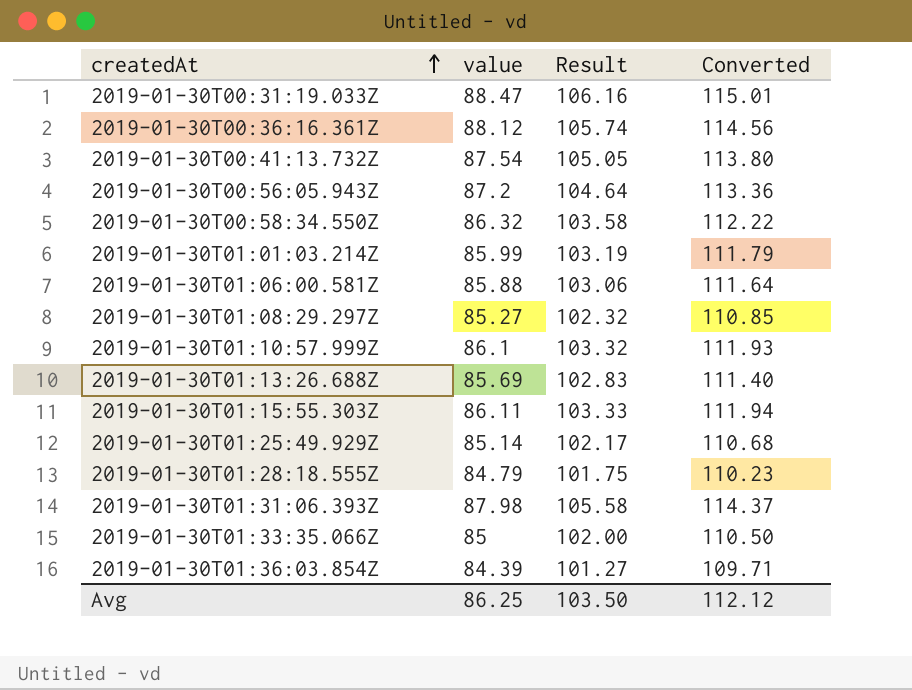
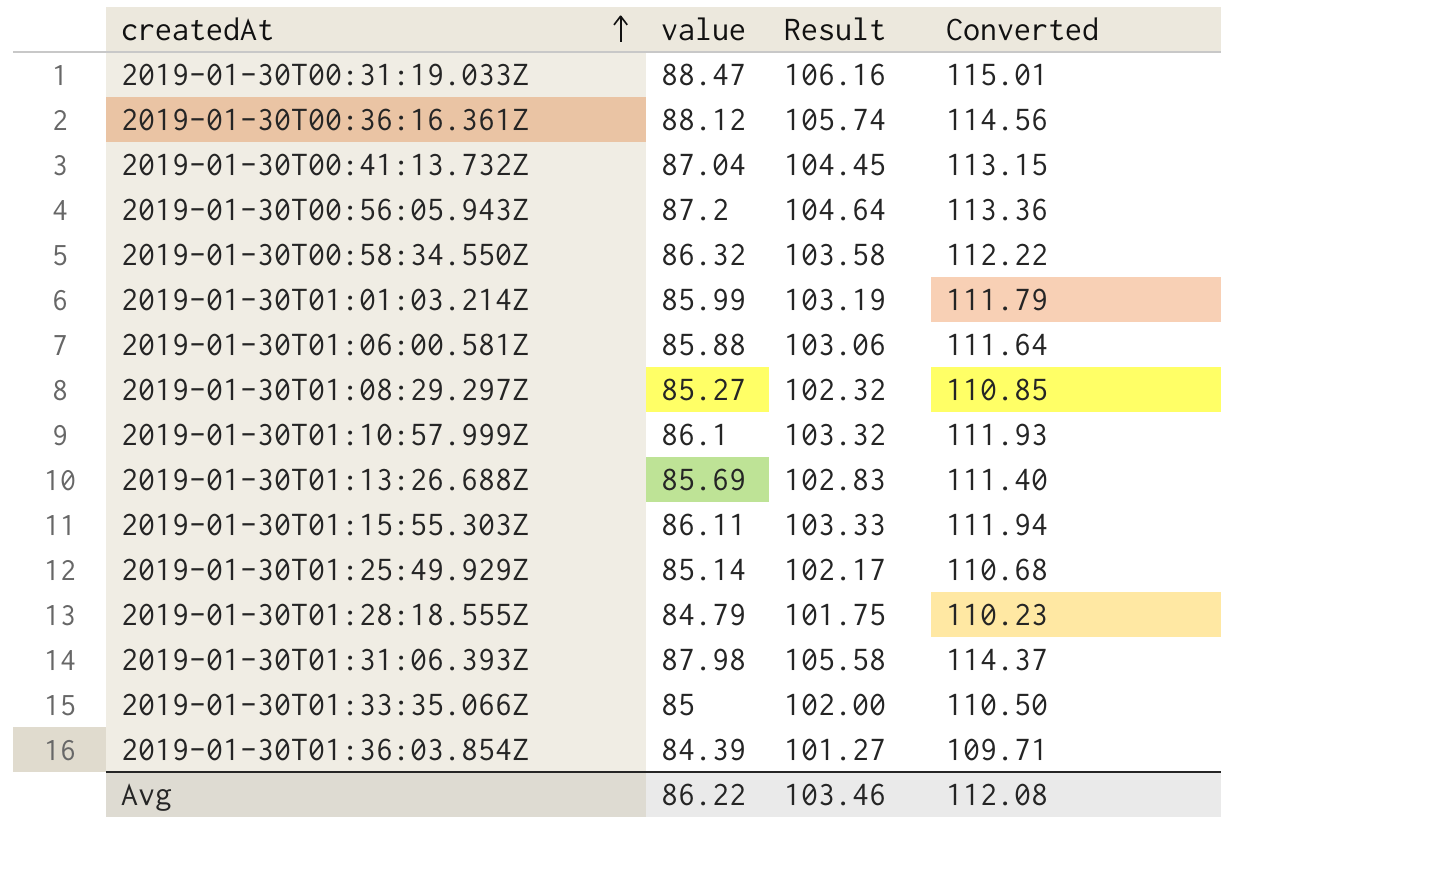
2019-01-30T00:41:13.732Z | value: 87.54 -> 87.04
2019-01-30T00:41:13.732Z | Result: 105.05 -> 104.45
2019-01-30T00:41:13.732Z | Converted: 113.80 -> 113.15
Avg | value: 86.25 -> 86.22
Avg | Result: 103.50 -> 103.46
Avg | Converted: 112.12 -> 112.08

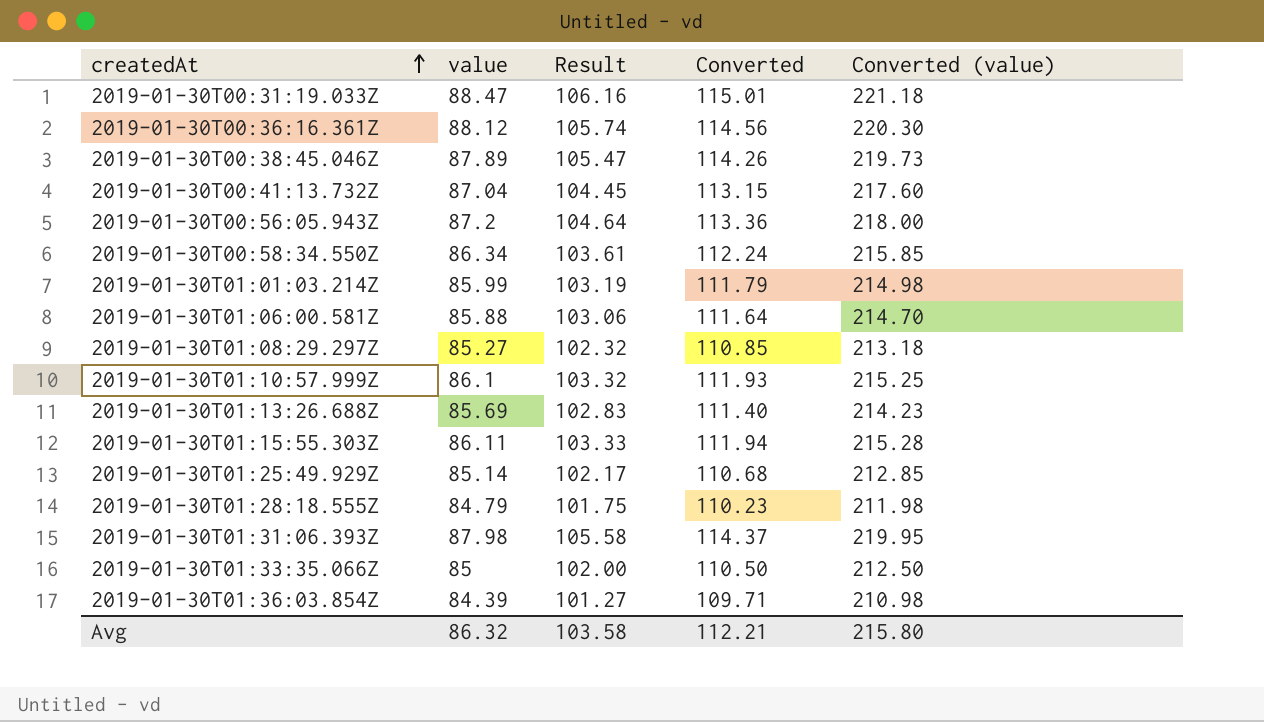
column Converted (value) | formula: none -> [value] * 2.5
row 2019-01-30T00:38:45.046Z: none -> 87.89 | 105.47 | 114.26 | 219.73
2019-01-30T00:58:34.550Z | value: 86.32 -> 86.34
2019-01-30T00:58:34.550Z | Result: 103.58 -> 103.61
2019-01-30T00:58:34.550Z | Converted: 112.22 -> 112.24
Avg | value: 86.22 -> 86.32
Avg | Result: 103.46 -> 103.58
Avg | Converted: 112.08 -> 112.21

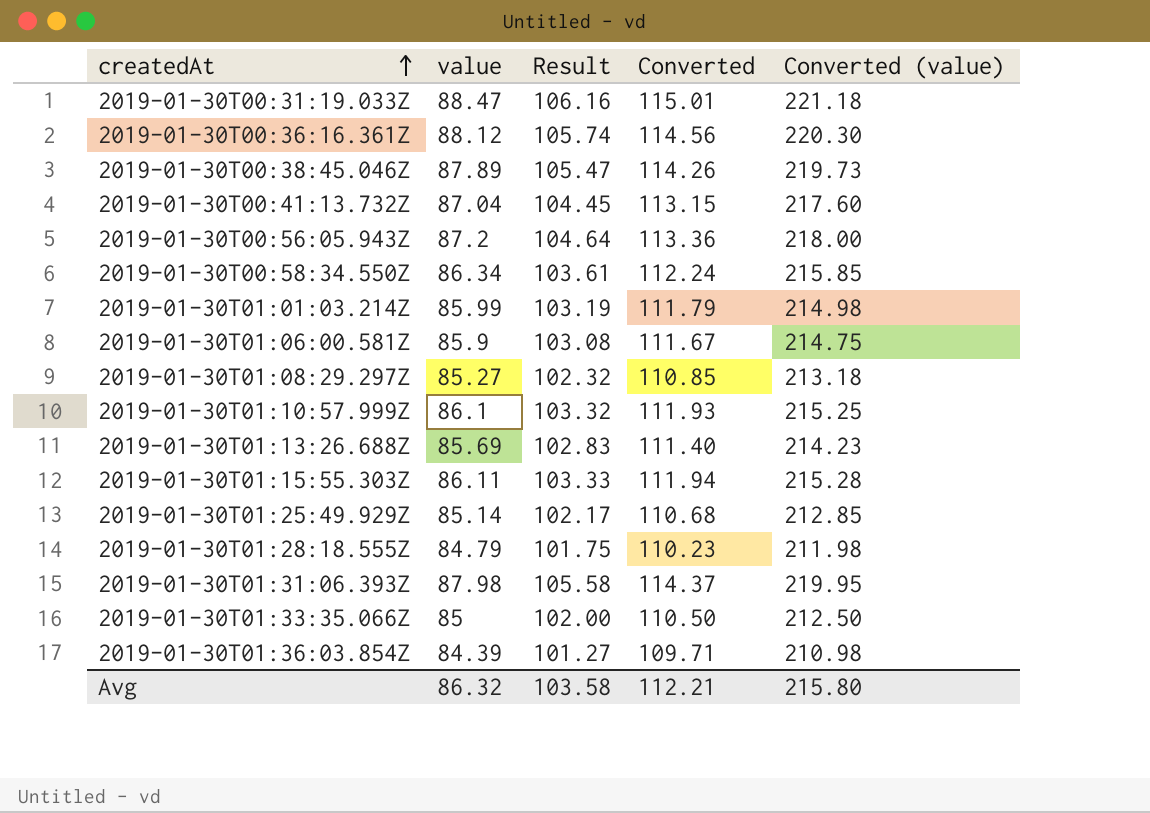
2019-01-30T01:06:00.581Z | value: 85.88 -> 85.9
2019-01-30T01:06:00.581Z | Result: 103.06 -> 103.08
2019-01-30T01:06:00.581Z | Converted: 111.64 -> 111.67
2019-01-30T01:06:00.581Z | Converted (value): 214.70 -> 214.75

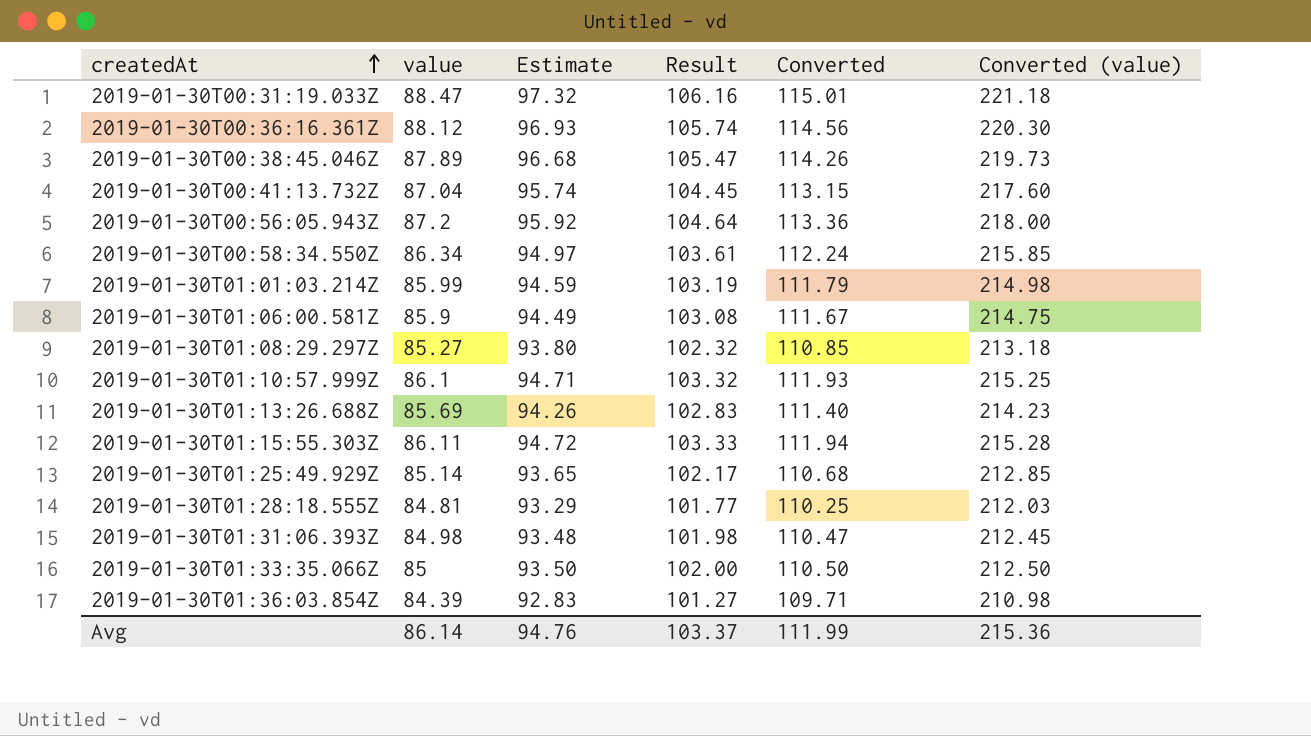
column Estimate | formula: none -> [value] * 1.1
2019-01-30T01:28:18.555Z | value: 84.79 -> 84.81
2019-01-30T01:28:18.555Z | Result: 101.75 -> 101.77
2019-01-30T01:28:18.555Z | Converted: 110.23 -> 110.25
2019-01-30T01:28:18.555Z | Converted (value): 211.98 -> 212.03
2019-01-30T01:31:06.393Z | value: 87.98 -> 84.98
2019-01-30T01:31:06.393Z | Result: 105.58 -> 101.98
2019-01-30T01:31:06.393Z | Converted: 114.37 -> 110.47
2019-01-30T01:31:06.393Z | Converted (value): 219.95 -> 212.45
Avg | value: 86.32 -> 86.14
Avg | Result: 103.58 -> 103.37
Avg | Converted: 112.21 -> 111.99
Avg | Converted (value): 215.80 -> 215.36

